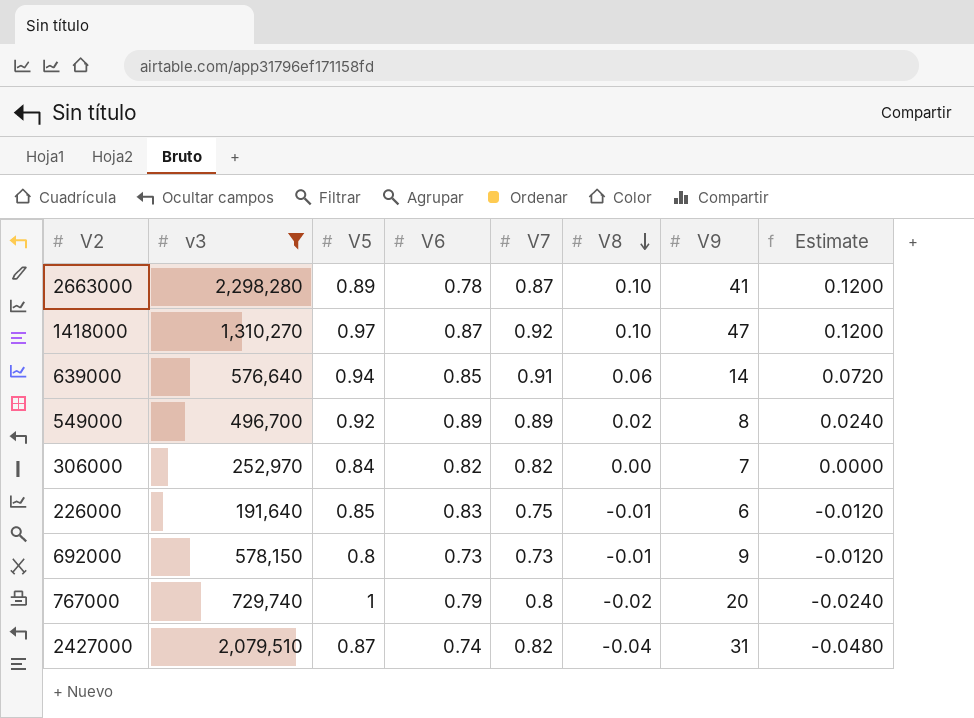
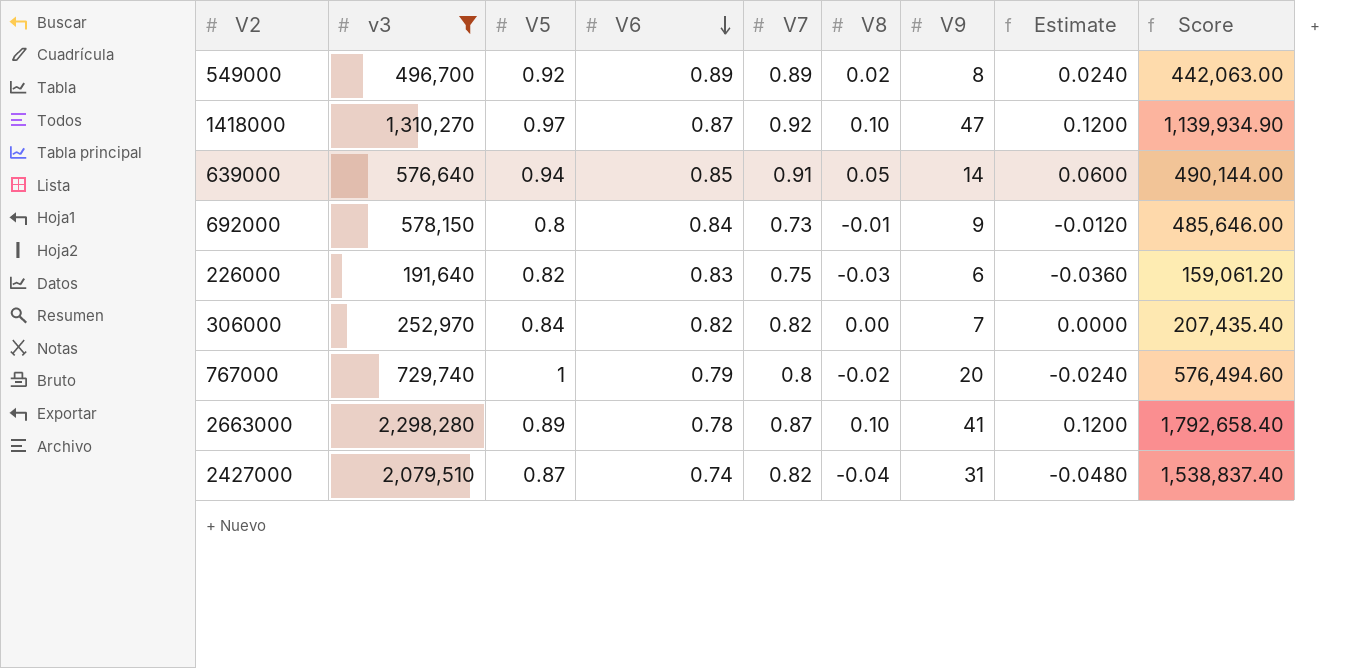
row order: V8 descending -> V6 descending
column Score | formula: none -> [v3] * [V6]
639000 | V8: 0.06 -> 0.05
639000 | Estimate: 0.0720 -> 0.0600
692000 | V6: 0.73 -> 0.84
226000 | V5: 0.85 -> 0.82
226000 | V8: -0.01 -> -0.03
226000 | Estimate: -0.0120 -> -0.0360

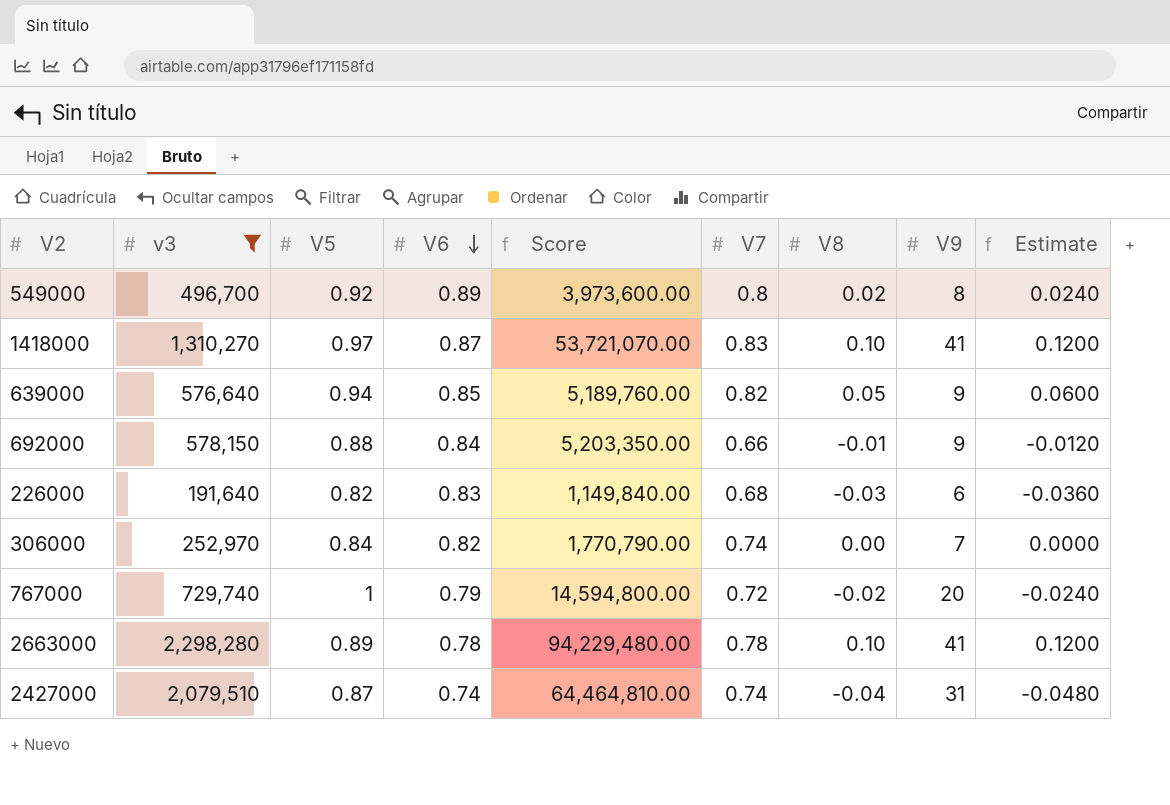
column Score | formula: [v3] * [V6] -> [v3] * [V9]
column Score | position: 9 -> 5
549000 | V7: 0.89 -> 0.8
1418000 | V7: 0.92 -> 0.83
1418000 | V9: 47 -> 41
639000 | V7: 0.91 -> 0.82
639000 | V9: 14 -> 9
692000 | V5: 0.8 -> 0.88
692000 | V7: 0.73 -> 0.66
226000 | V7: 0.75 -> 0.68
306000 | V7: 0.82 -> 0.74
767000 | V7: 0.8 -> 0.72
2663000 | V7: 0.87 -> 0.78
2427000 | V7: 0.82 -> 0.74

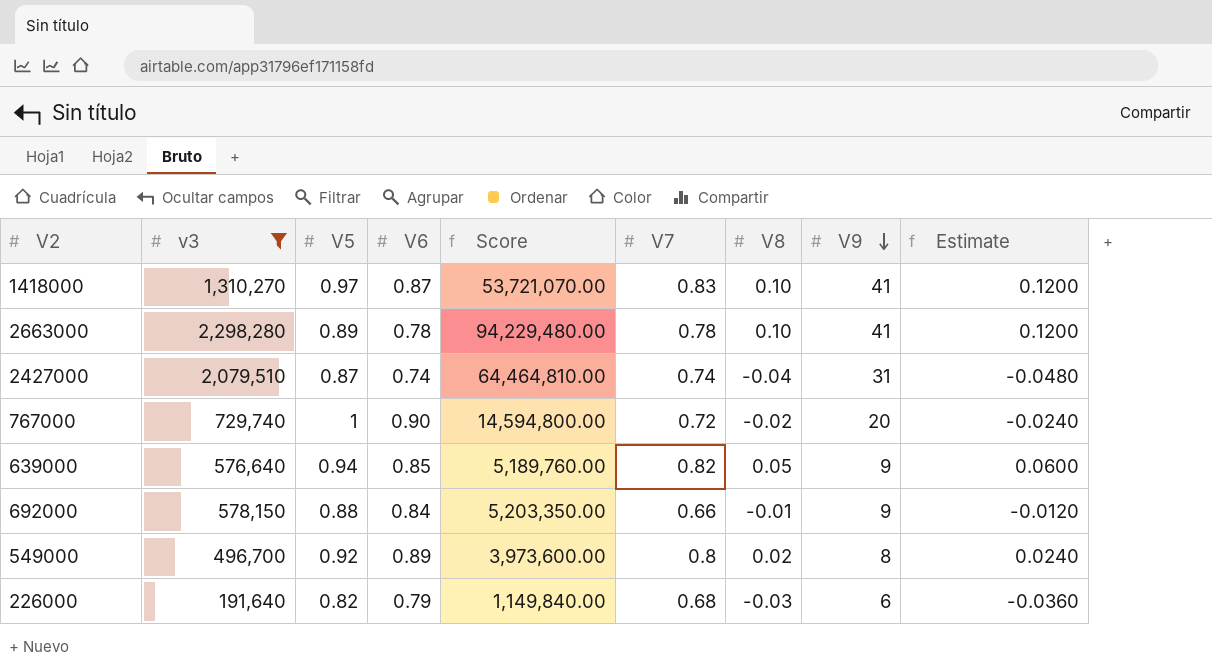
row order: V6 descending -> V9 descending
row 306000: 252,970 | 0.84 | 0.82 | 1,770,790.00 | 0.74 | 0.00 | 7 | 0.0000 -> none
767000 | V6: 0.79 -> 0.90
226000 | V6: 0.83 -> 0.79

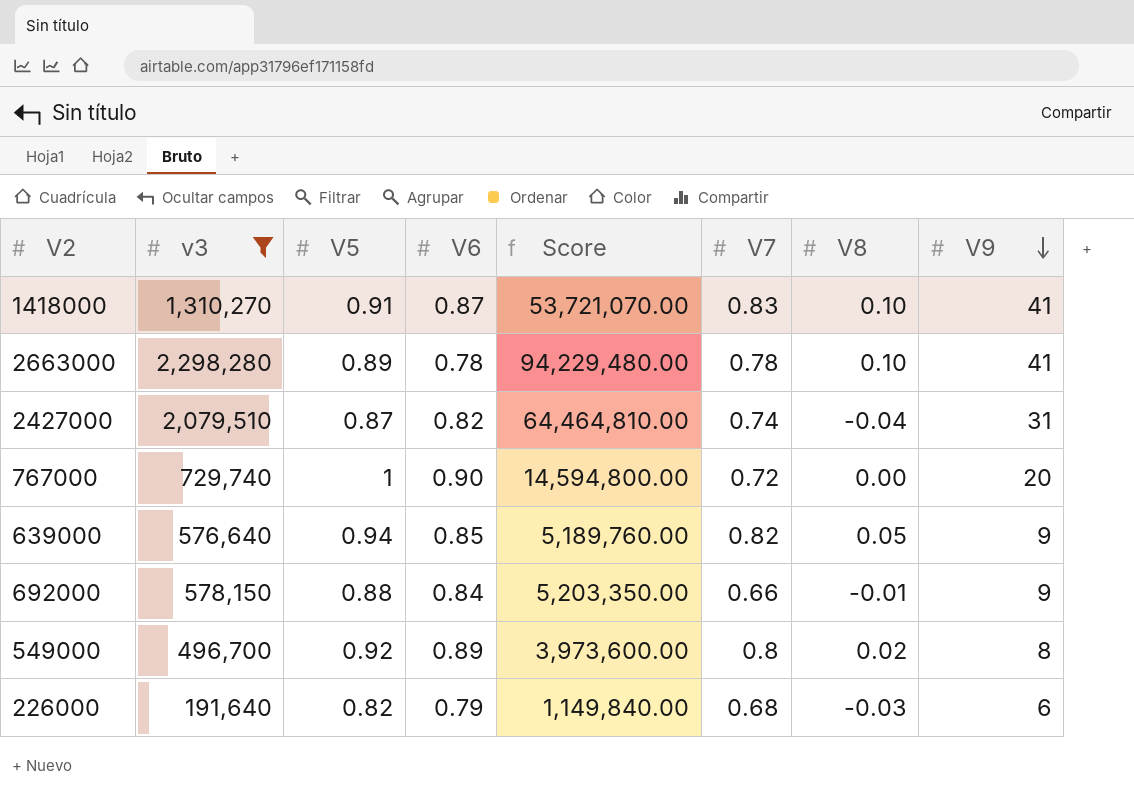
column Estimate | formula: [V8] * 1.2 -> none
1418000 | V5: 0.97 -> 0.91
2427000 | V6: 0.74 -> 0.82
767000 | V8: -0.02 -> 0.00

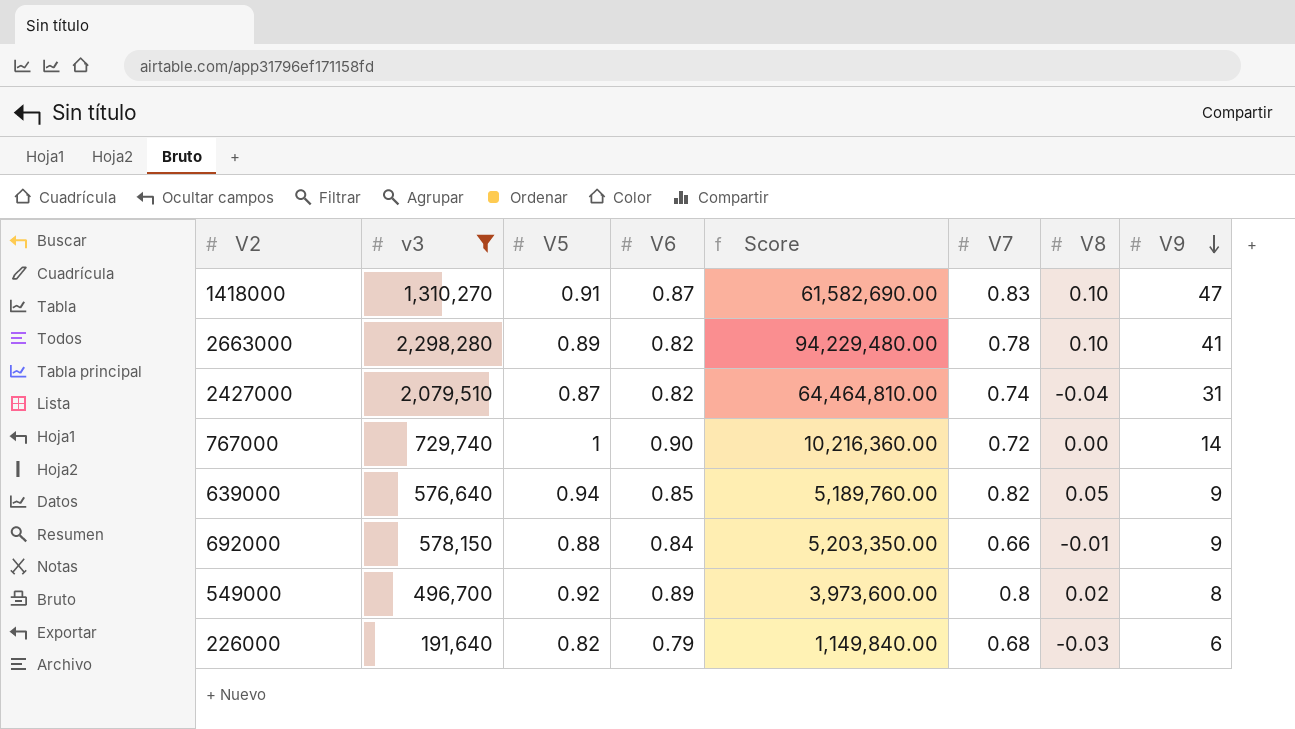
1418000 | Score: 53,721,070.00 -> 61,582,690.00
1418000 | V9: 41 -> 47
2663000 | V6: 0.78 -> 0.82
767000 | Score: 14,594,800.00 -> 10,216,360.00
767000 | V9: 20 -> 14

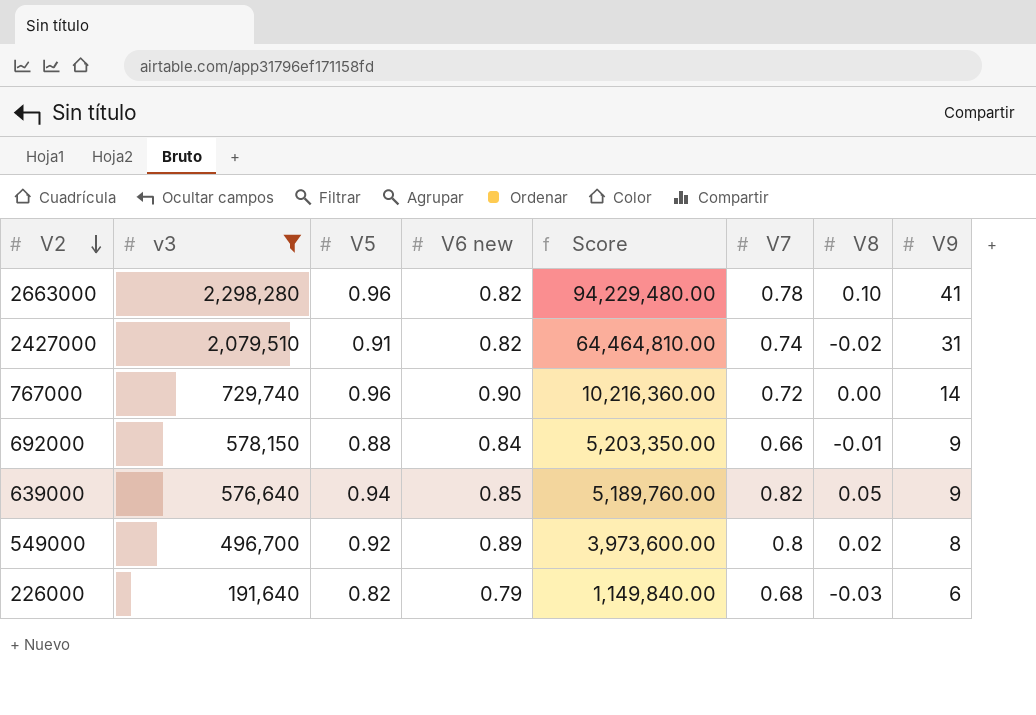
row order: V9 descending -> V2 descending
column name: V6 -> V6 new
row 1418000: 1,310,270 | 0.91 | 0.87 | 61,582,690.00 | 0.83 | 0.10 | 47 -> none
2663000 | V5: 0.89 -> 0.96
2427000 | V5: 0.87 -> 0.91
2427000 | V8: -0.04 -> -0.02
767000 | V5: 1 -> 0.96

